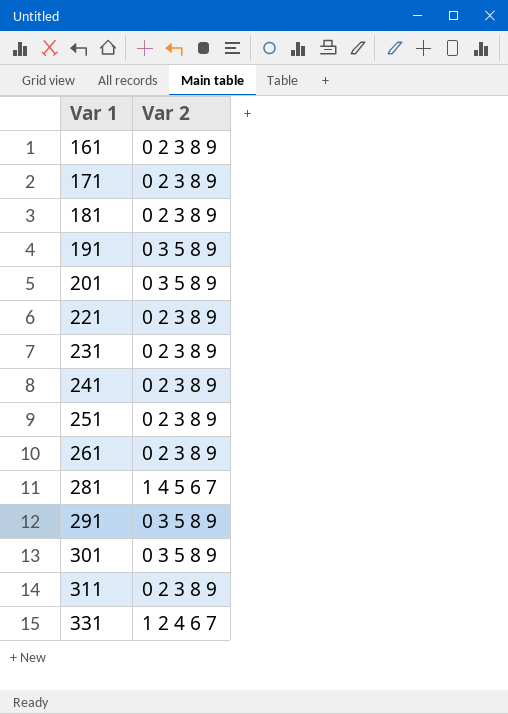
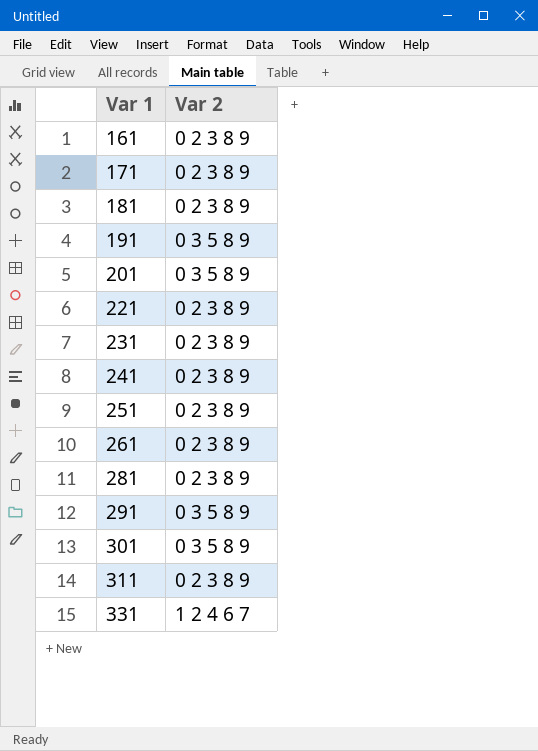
281 | Var 2: 1 4 5 6 7 -> 0 2 3 8 9

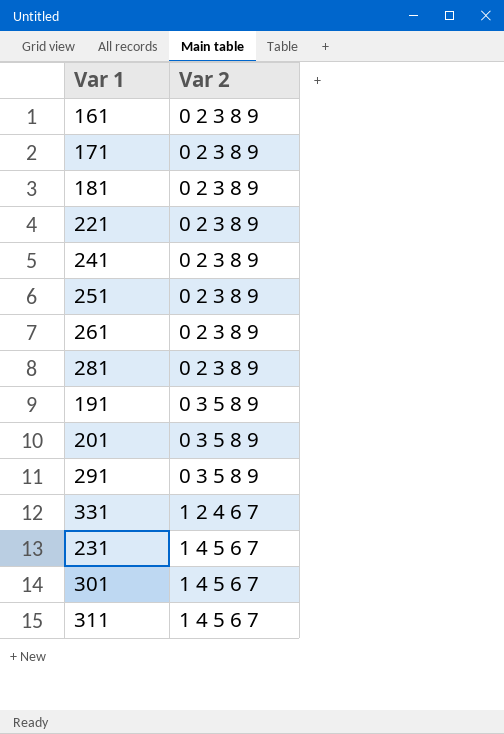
row order: Var 1 ascending -> Var 2 ascending
231 | Var 2: 0 2 3 8 9 -> 1 4 5 6 7
301 | Var 2: 0 3 5 8 9 -> 1 4 5 6 7
311 | Var 2: 0 2 3 8 9 -> 1 4 5 6 7

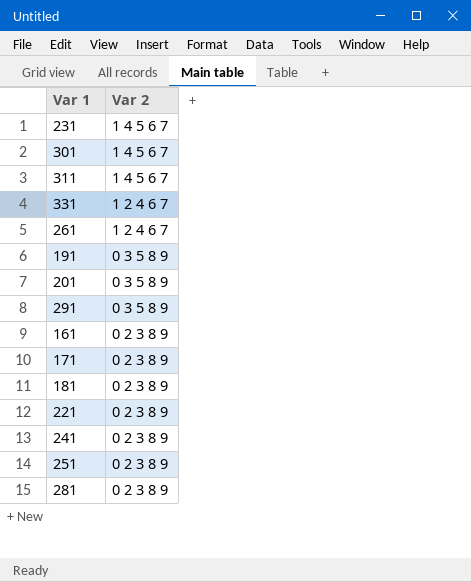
row order: Var 2 ascending -> Var 2 descending
261 | Var 2: 0 2 3 8 9 -> 1 2 4 6 7

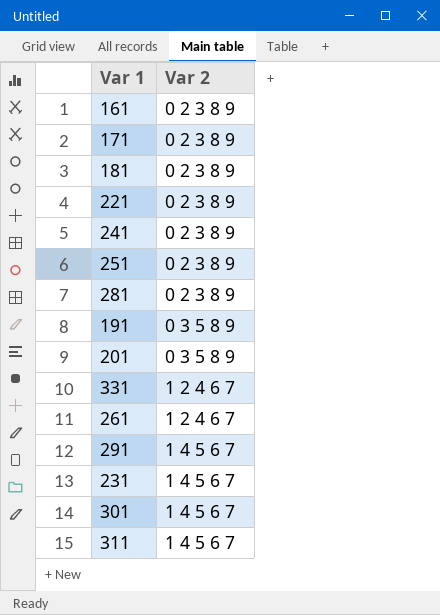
row order: Var 2 descending -> Var 2 ascending
291 | Var 2: 0 3 5 8 9 -> 1 4 5 6 7

